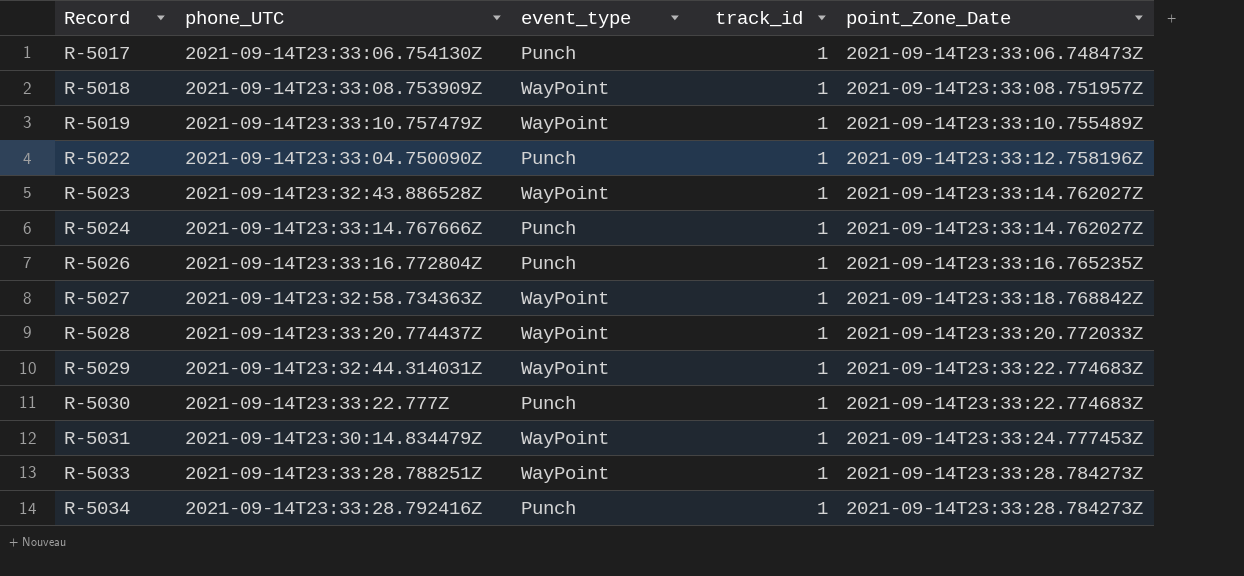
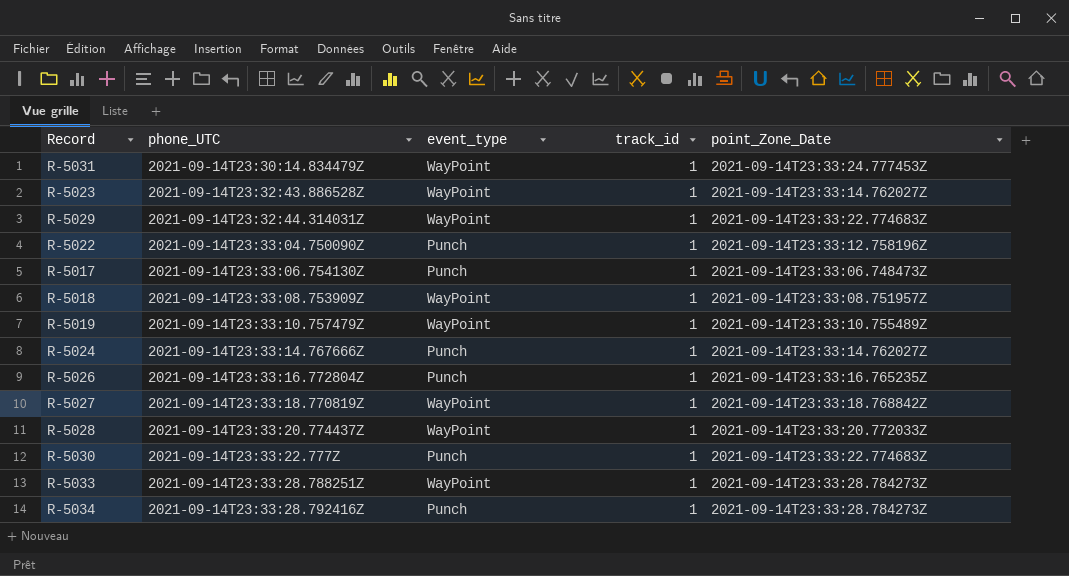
row order: Record ascending -> phone_UTC ascending
R-5027 | phone_UTC: 2021-09-14T23:32:58.734363Z -> 2021-09-14T23:33:18.770819Z

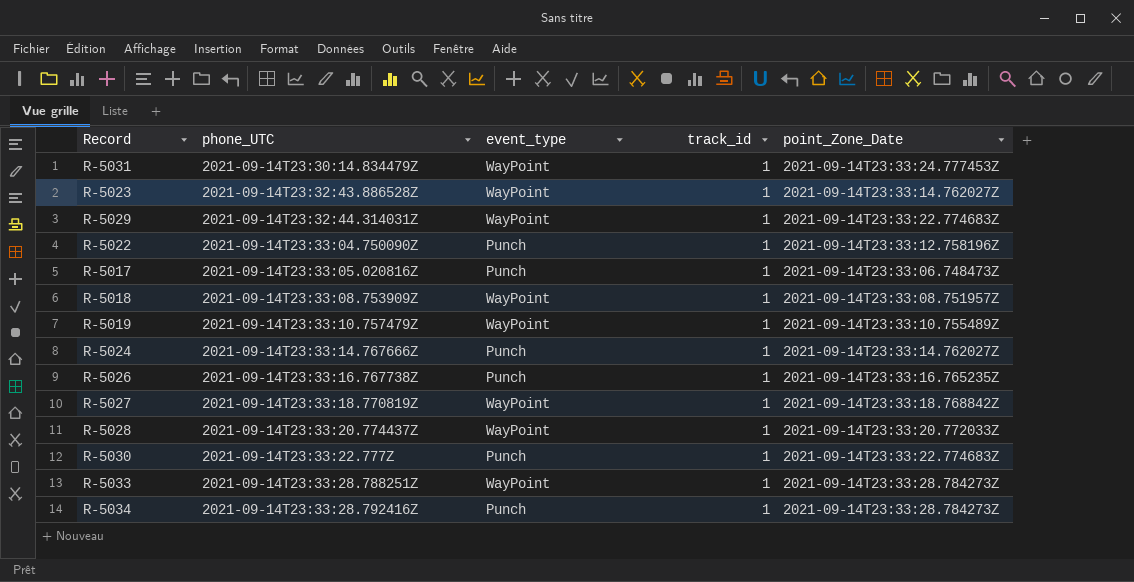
R-5017 | phone_UTC: 2021-09-14T23:33:06.754130Z -> 2021-09-14T23:33:05.020816Z
R-5026 | phone_UTC: 2021-09-14T23:33:16.772804Z -> 2021-09-14T23:33:16.767738Z

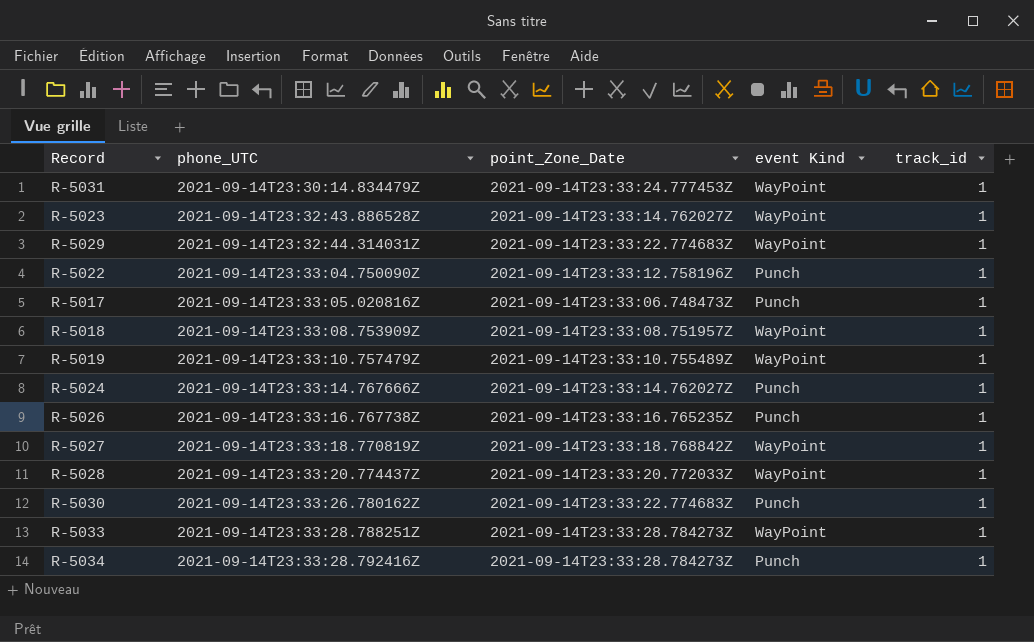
column point_Zone_Date | position: 5 -> 3
column name: event_type -> event Kind
R-5030 | phone_UTC: 2021-09-14T23:33:22.777Z -> 2021-09-14T23:33:26.780162Z

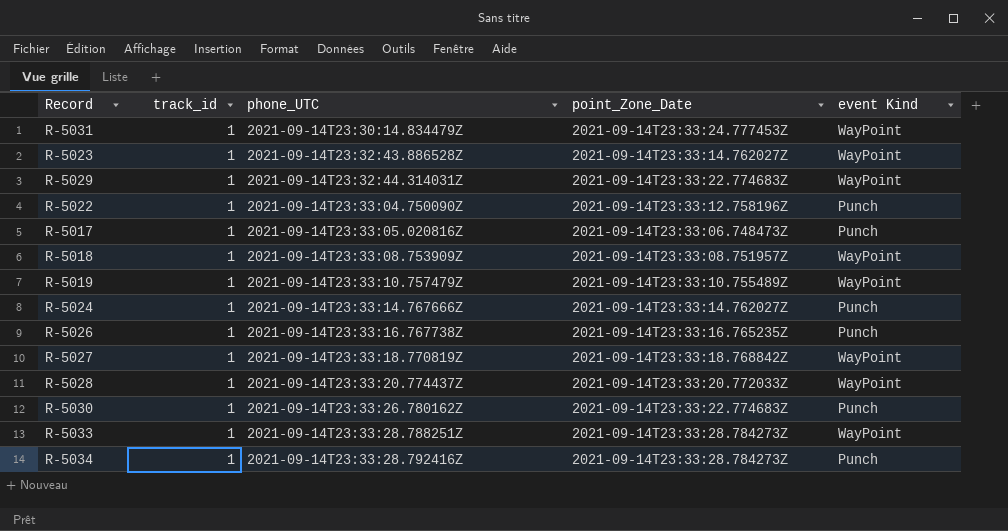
column track_id | position: 5 -> 2

